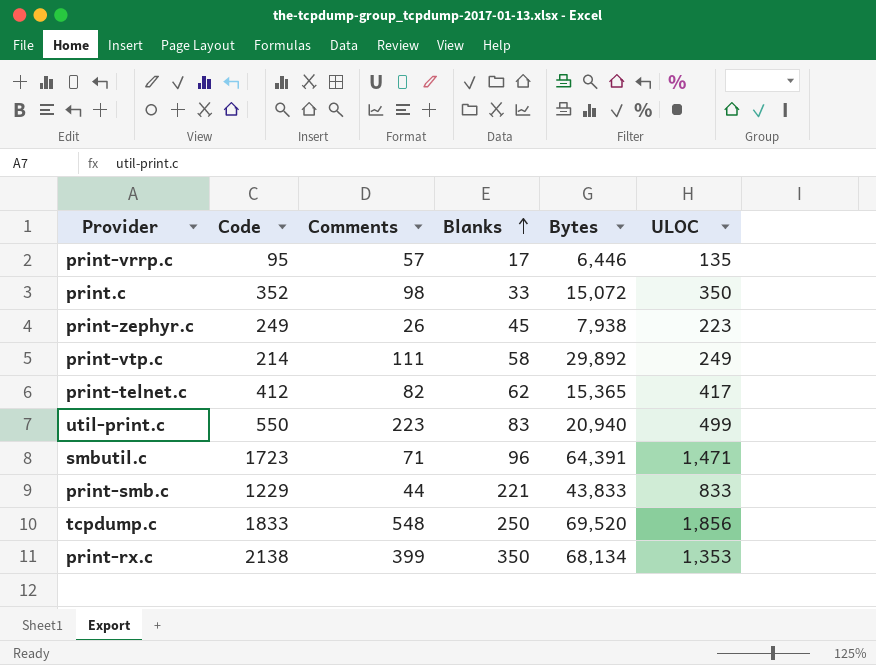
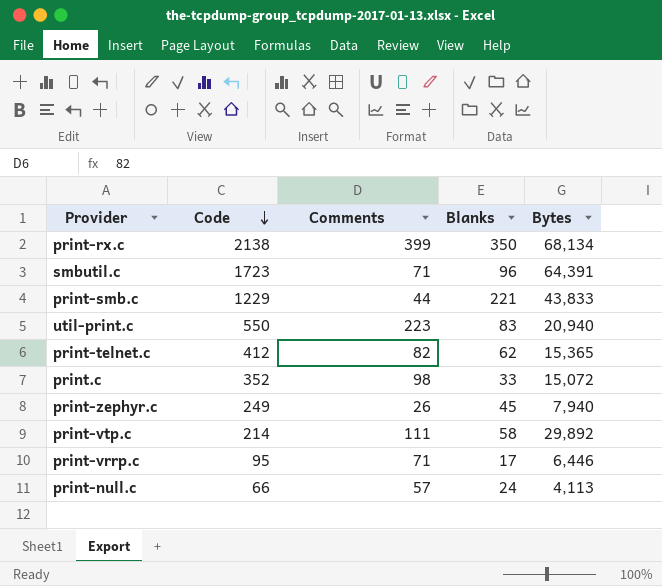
row order: Blanks ascending -> Code descending
column ULOC | position: 6 -> none
row tcpdump.c: 1833 | 548 | 250 | 69,520 | 1,856 -> none
print-zephyr.c | Bytes: 7,938 -> 7,940
print-vrrp.c | Comments: 57 -> 71
row print-null.c: none -> 66 | 57 | 24 | 4,113

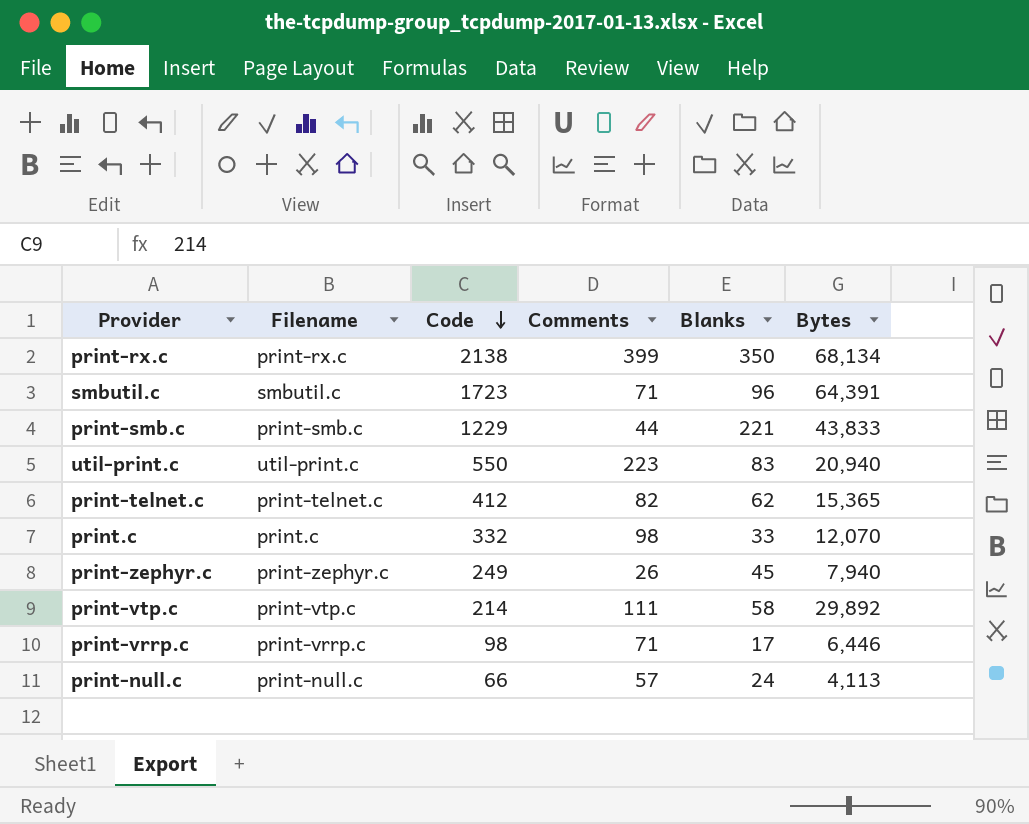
column Filename | position: none -> 2
print.c | Code: 352 -> 332
print.c | Bytes: 15,072 -> 12,070
print-vrrp.c | Code: 95 -> 98

